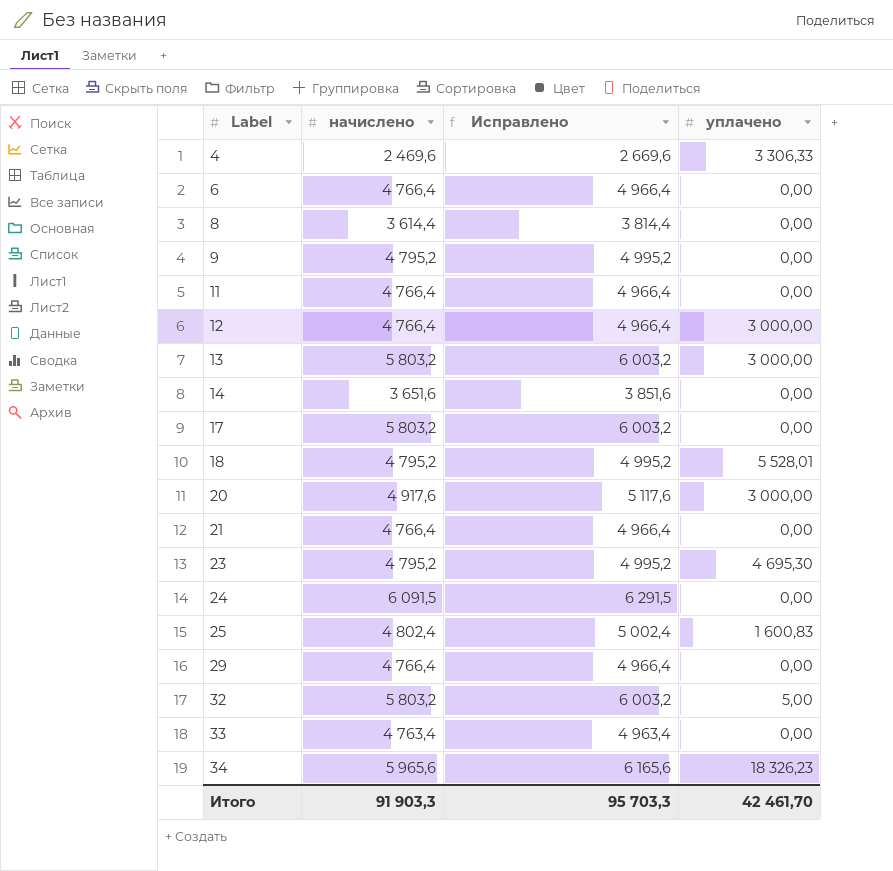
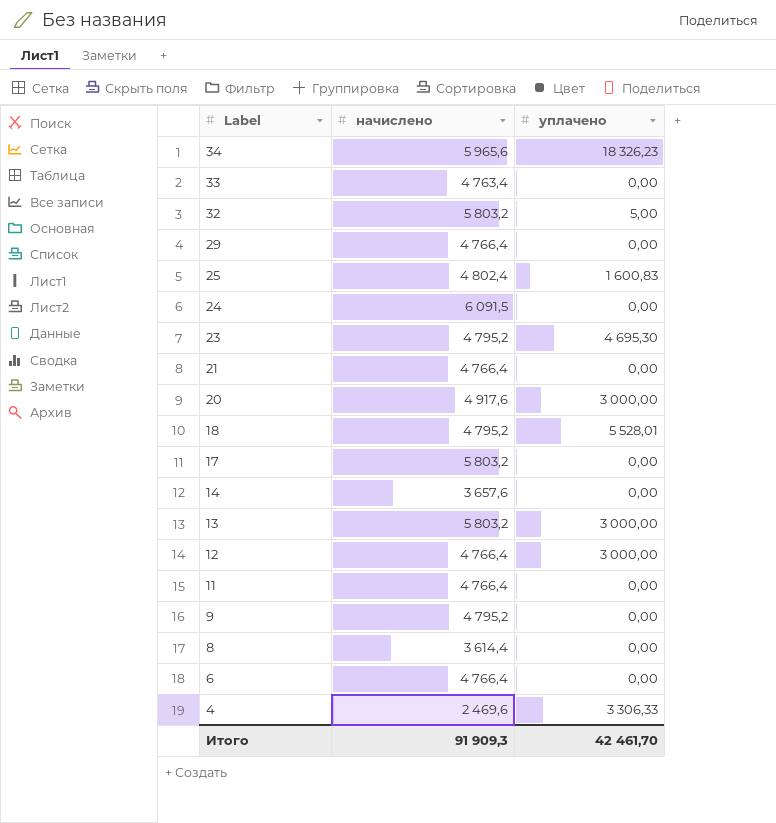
row order: Label ascending -> Label descending
column Исправлено | formula: [начислено] + 200 -> none
14 | начислено: 3 651,6 -> 3 657,6
Итого | начислено: 91 903,3 -> 91 909,3

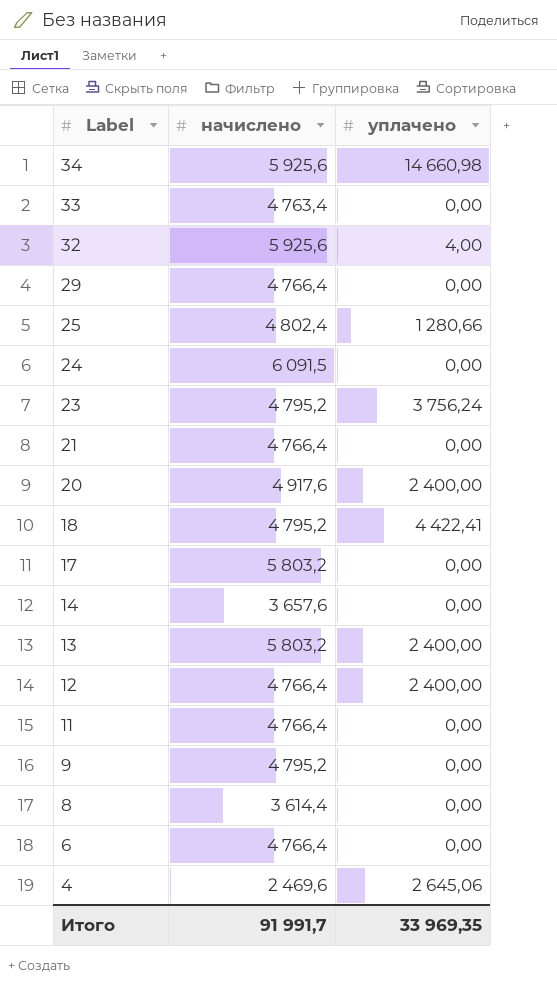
34 | начислено: 5 965,6 -> 5 925,6
34 | уплачено: 18 326,23 -> 14 660,98
32 | начислено: 5 803,2 -> 5 925,6
32 | уплачено: 5,00 -> 4,00
25 | уплачено: 1 600,83 -> 1 280,66
23 | уплачено: 4 695,30 -> 3 756,24
20 | уплачено: 3 000,00 -> 2 400,00
18 | уплачено: 5 528,01 -> 4 422,41
13 | уплачено: 3 000,00 -> 2 400,00
12 | уплачено: 3 000,00 -> 2 400,00
4 | уплачено: 3 306,33 -> 2 645,06
Итого | начислено: 91 909,3 -> 91 991,7
Итого | уплачено: 42 461,70 -> 33 969,35

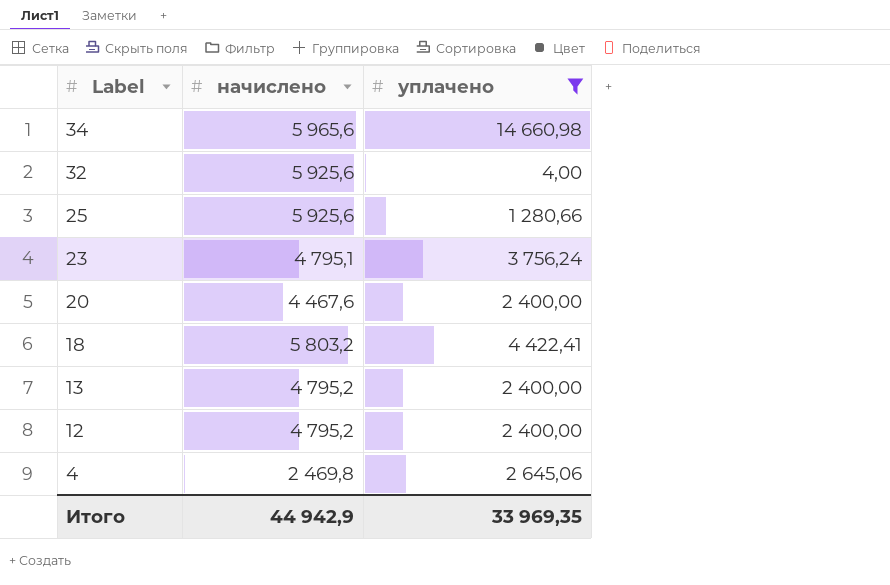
filter: none -> уплачено != 0,00
34 | начислено: 5 925,6 -> 5 965,6
25 | начислено: 4 802,4 -> 5 925,6
23 | начислено: 4 795,2 -> 4 795,1
20 | начислено: 4 917,6 -> 4 467,6
18 | начислено: 4 795,2 -> 5 803,2
13 | начислено: 5 803,2 -> 4 795,2
12 | начислено: 4 766,4 -> 4 795,2
4 | начислено: 2 469,6 -> 2 469,8
Итого | начислено: 91 991,7 -> 44 942,9

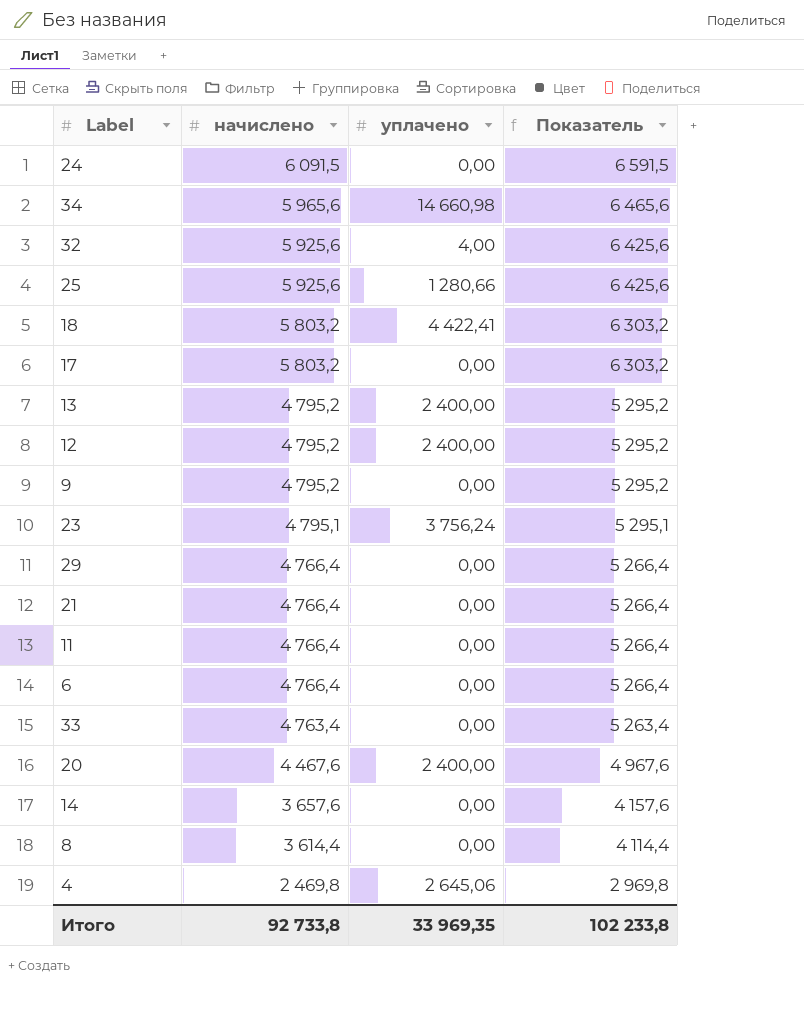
filter: уплачено != 0,00 -> none
row order: Label descending -> начислено descending
column Показатель | formula: none -> [начислено] + 500
Итого | начислено: 44 942,9 -> 92 733,8

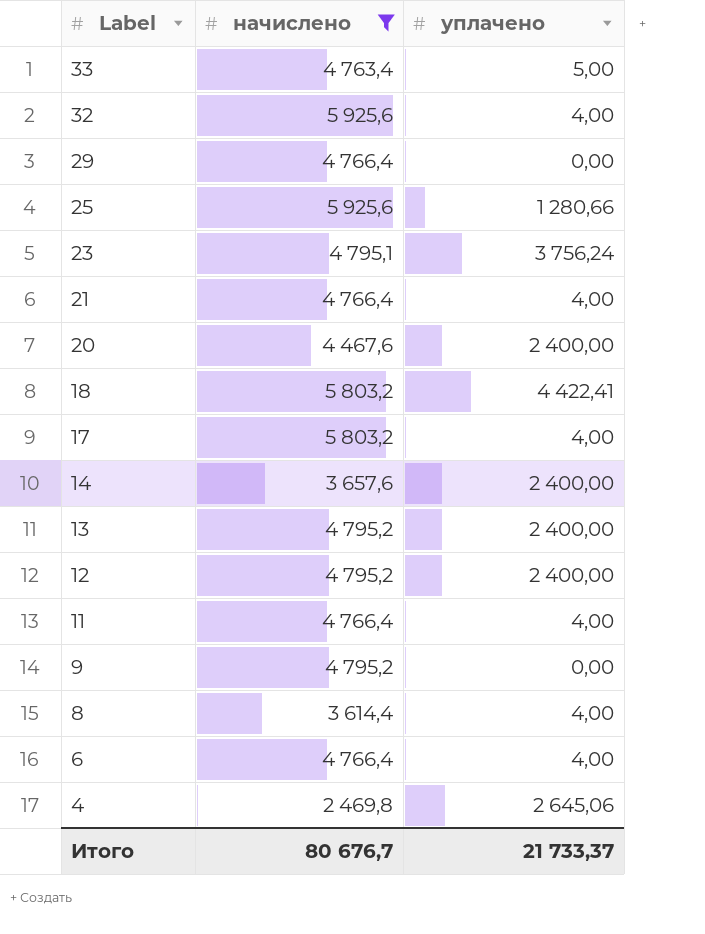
filter: none -> начислено <= 5 925,6
row order: начислено descending -> Label descending
column Показатель | formula: [начислено] + 500 -> none
33 | уплачено: 0,00 -> 5,00
21 | уплачено: 0,00 -> 4,00
17 | уплачено: 0,00 -> 4,00
14 | уплачено: 0,00 -> 2 400,00
11 | уплачено: 0,00 -> 4,00
8 | уплачено: 0,00 -> 4,00
6 | уплачено: 0,00 -> 4,00
Итого | начислено: 92 733,8 -> 80 676,7
Итого | уплачено: 33 969,35 -> 21 733,37

